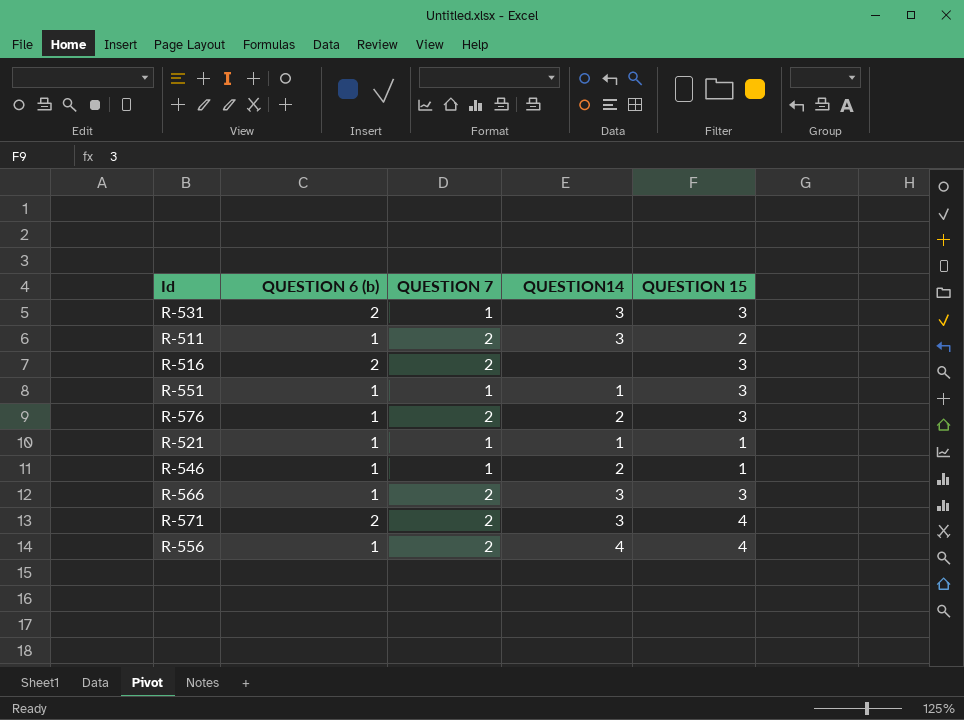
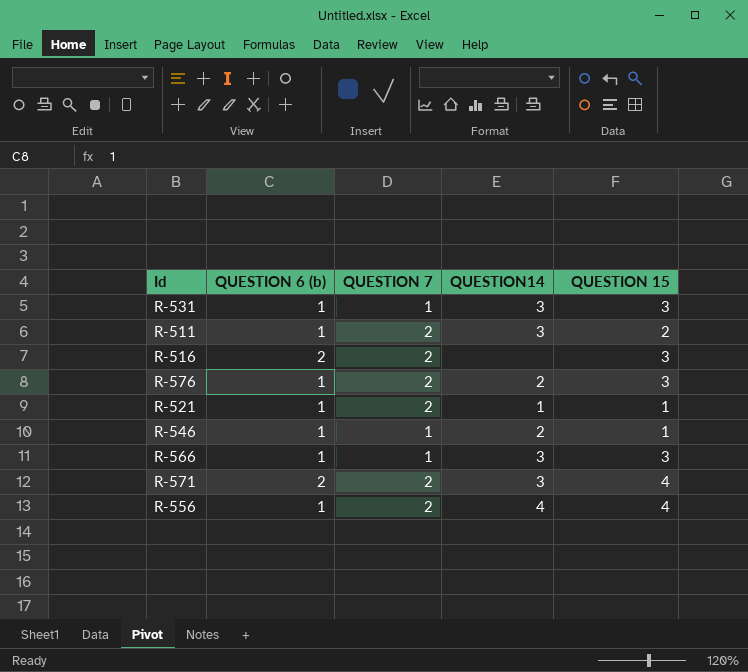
row R-551: 1 | 1 | 1 | 3 -> none
R-531 | QUESTION 6 (b): 2 -> 1
R-521 | QUESTION 7: 1 -> 2
R-566 | QUESTION 7: 2 -> 1

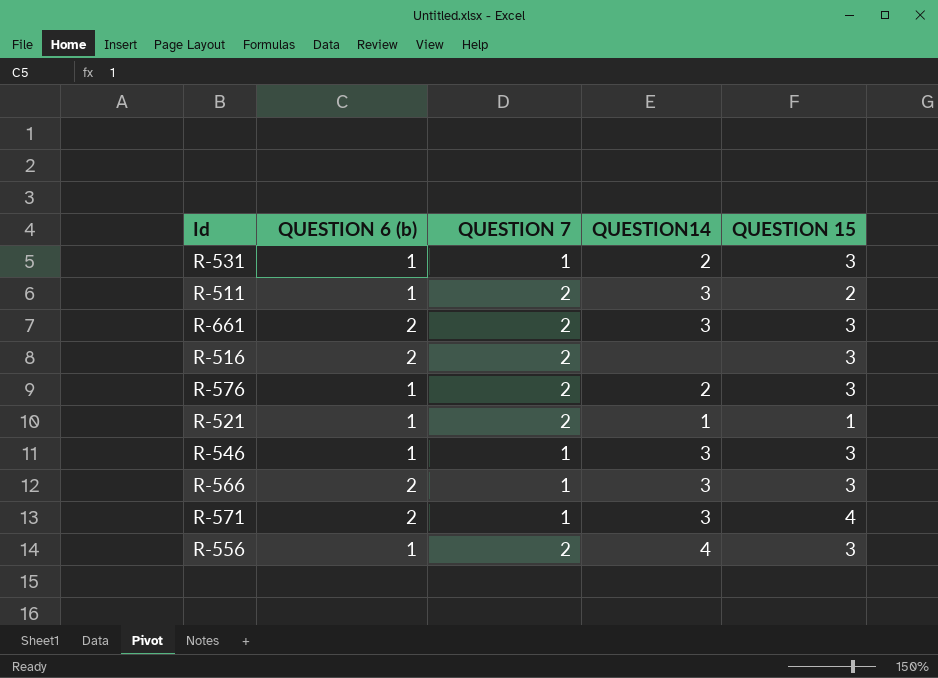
R-531 | QUESTION14: 3 -> 2
row R-661: none -> 2 | 2 | 3 | 3
R-546 | QUESTION14: 2 -> 3
R-546 | QUESTION 15: 1 -> 3
R-566 | QUESTION 6 (b): 1 -> 2
R-571 | QUESTION 7: 2 -> 1
R-556 | QUESTION 15: 4 -> 3

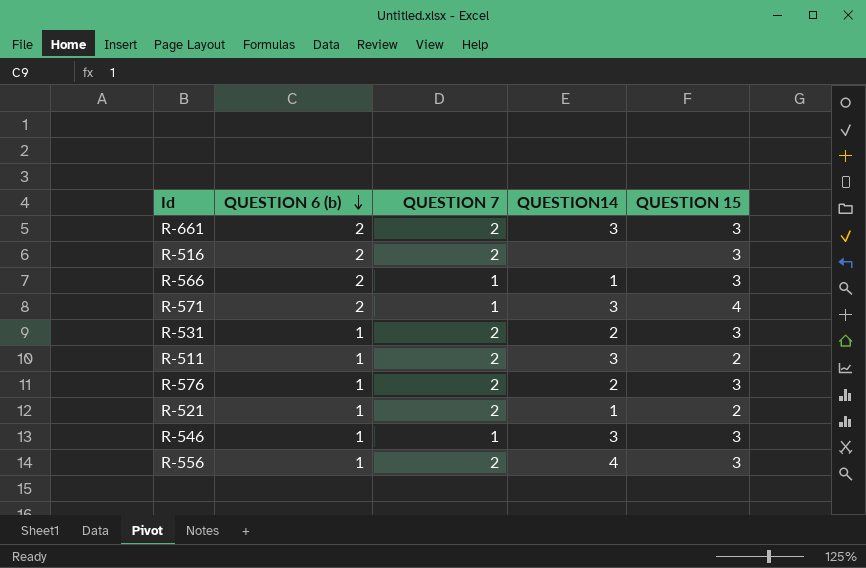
row order: none -> QUESTION 6 (b) descending
R-566 | QUESTION14: 3 -> 1
R-531 | QUESTION 7: 1 -> 2
R-521 | QUESTION 15: 1 -> 2

